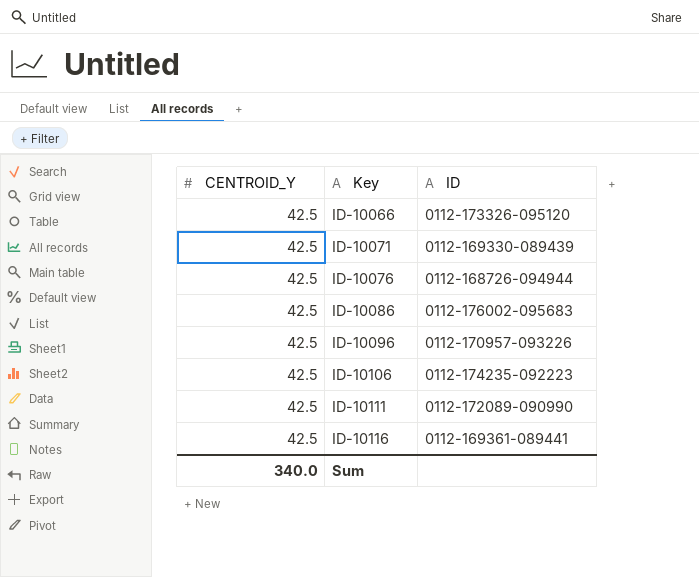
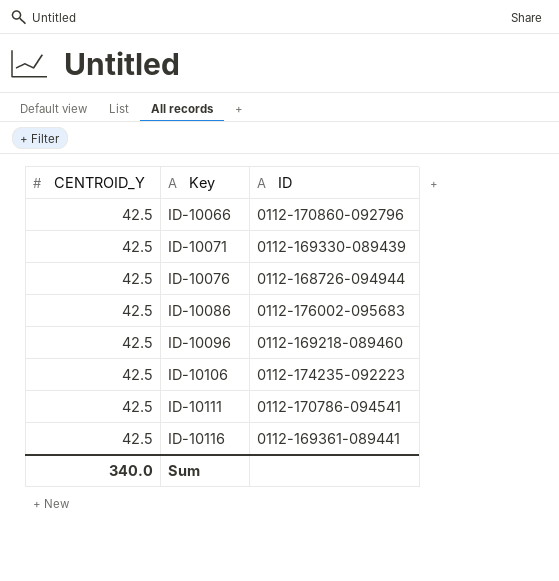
ID-10066 | ID: 0112-173326-095120 -> 0112-170860-092796
ID-10096 | ID: 0112-170957-093226 -> 0112-169218-089460
ID-10111 | ID: 0112-172089-090990 -> 0112-170786-094541

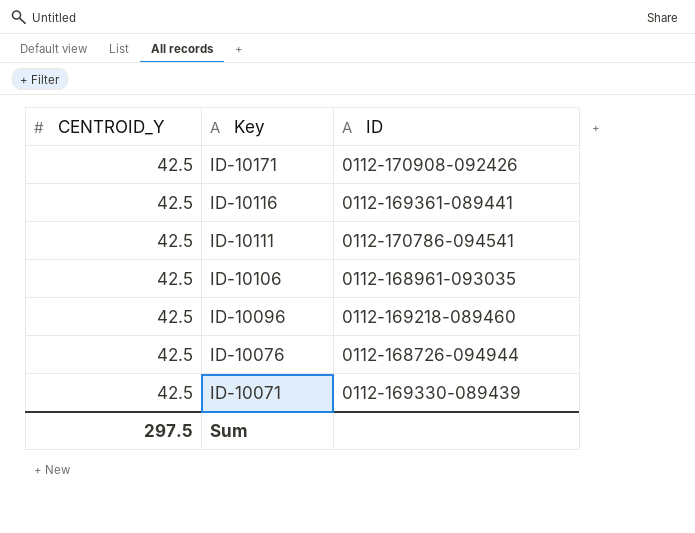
row order: Key ascending -> Key descending
row ID-10066: 42.5 | 0112-170860-092796 -> none
row ID-10086: 42.5 | 0112-176002-095683 -> none
row ID-10171: none -> 42.5 | 0112-170908-092426
ID-10106 | ID: 0112-174235-092223 -> 0112-168961-093035
Sum | CENTROID_Y: 340.0 -> 297.5

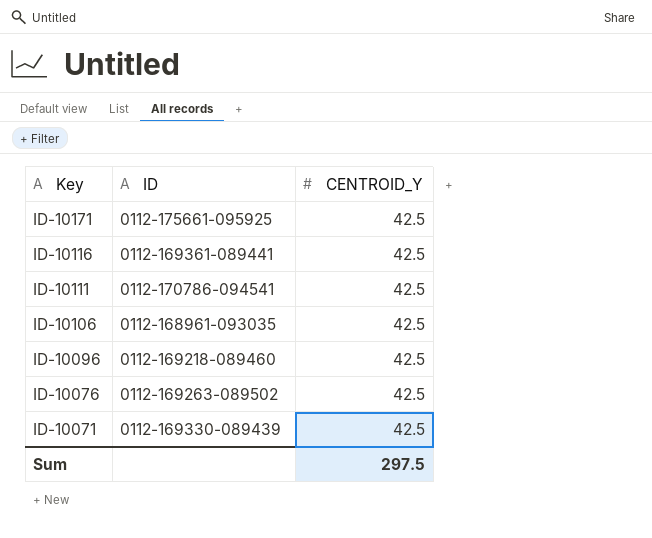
column CENTROID_Y | position: 1 -> 3
ID-10171 | ID: 0112-170908-092426 -> 0112-175661-095925
ID-10076 | ID: 0112-168726-094944 -> 0112-169263-089502

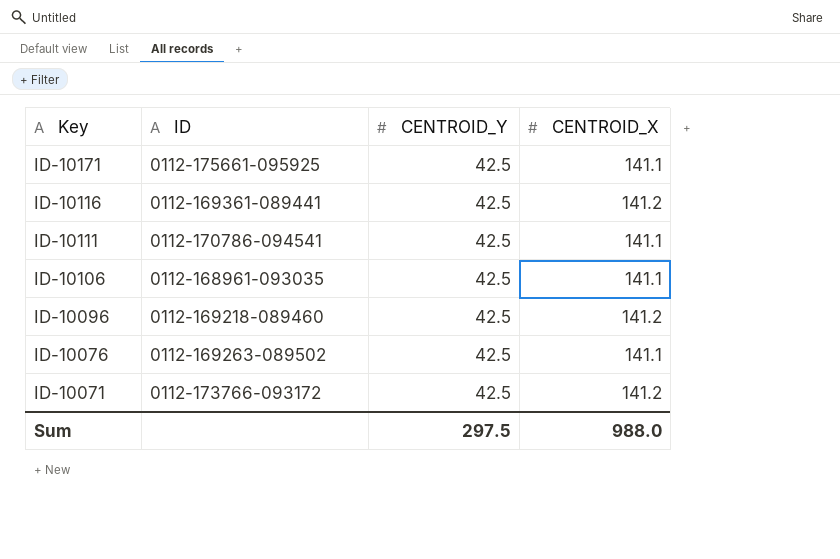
column CENTROID_X | position: none -> 4
ID-10071 | ID: 0112-169330-089439 -> 0112-173766-093172

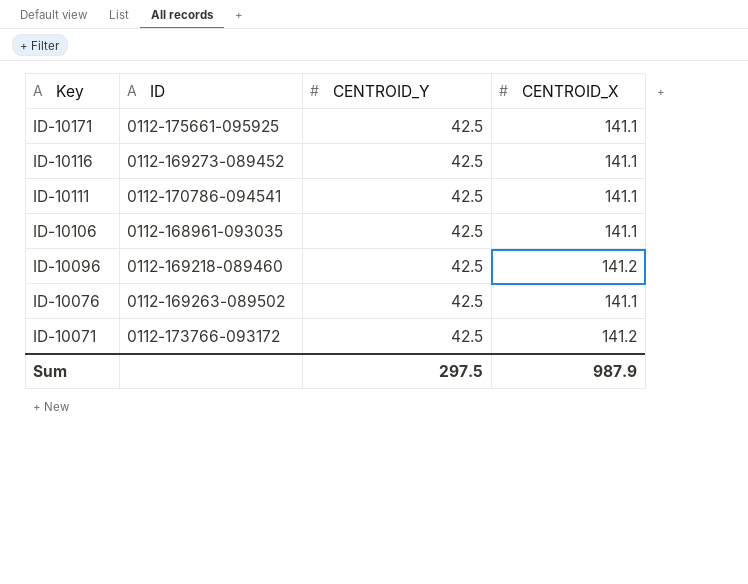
ID-10116 | ID: 0112-169361-089441 -> 0112-169273-089452
ID-10116 | CENTROID_X: 141.2 -> 141.1
Sum | CENTROID_X: 988.0 -> 987.9

